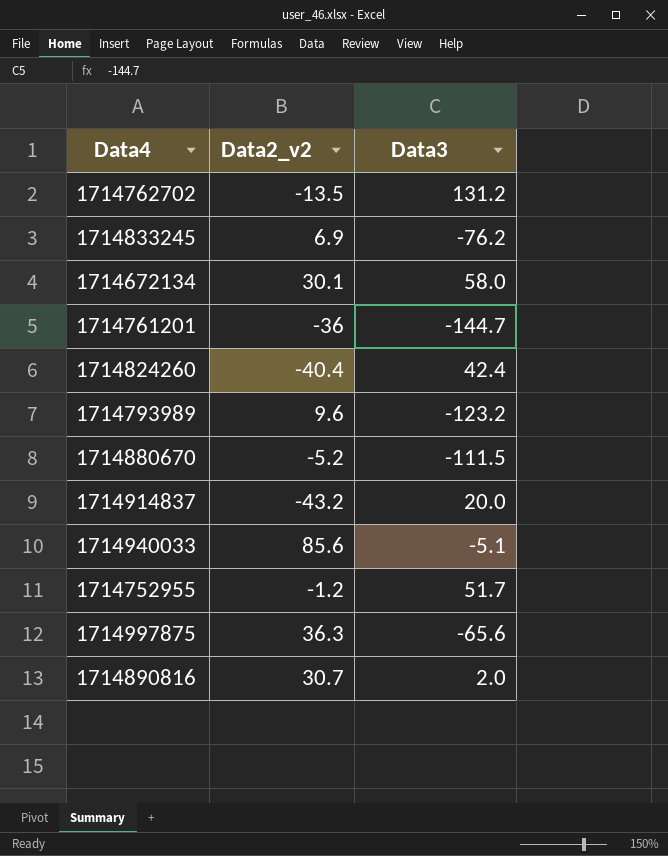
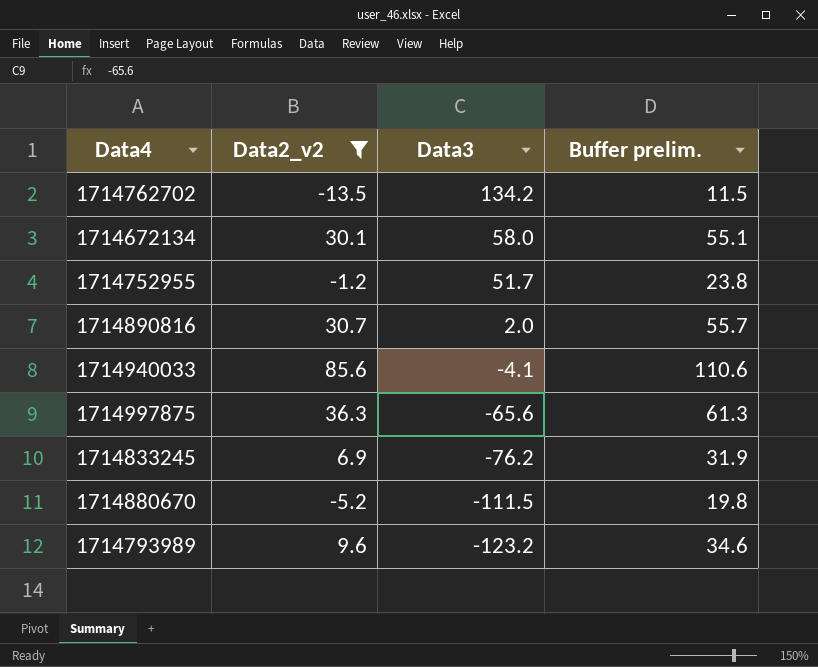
filter: none -> Data2_v2 >= -13.5
row order: none -> Data3 descending
column Buffer prelim. | formula: none -> [Data2_v2] + 25
1714762702 | Data3: 131.2 -> 134.2
1714940033 | Data3: -5.1 -> -4.1

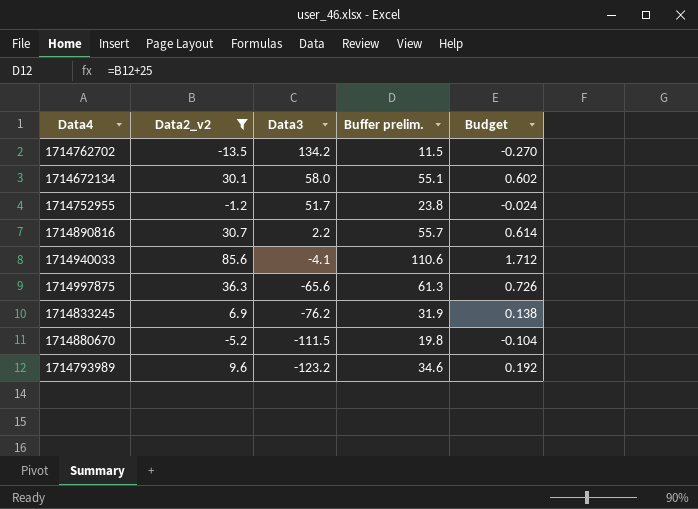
column Budget | formula: none -> [Data2_v2] * 0.02
1714890816 | Data3: 2.0 -> 2.2

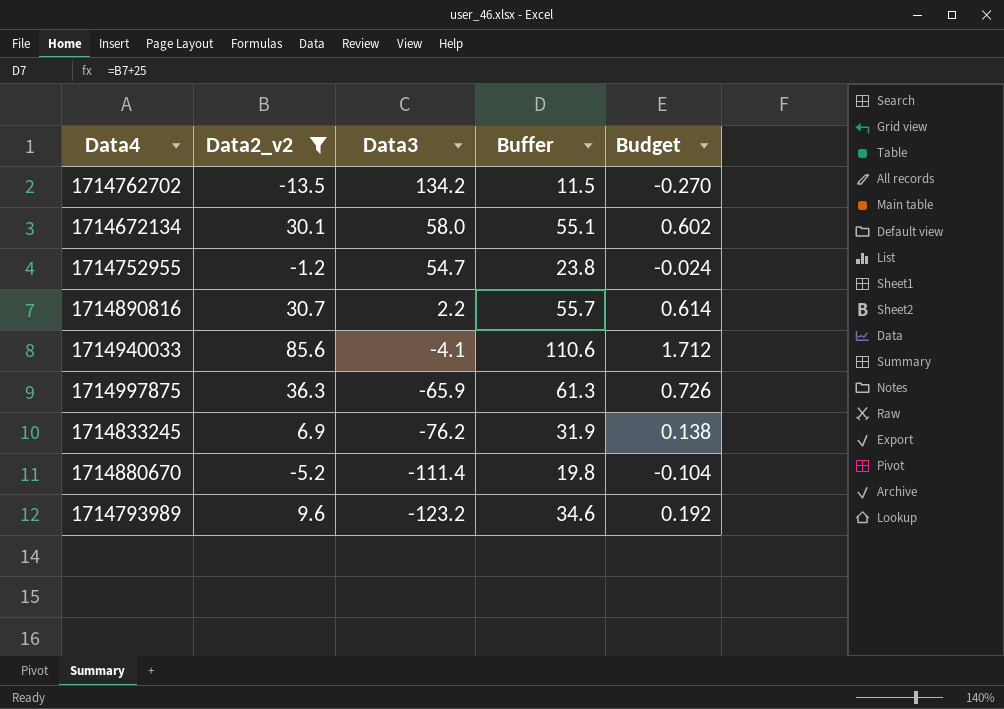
column name: Buffer prelim. -> Buffer
1714752955 | Data3: 51.7 -> 54.7
1714997875 | Data3: -65.6 -> -65.9
1714880670 | Data3: -111.5 -> -111.4

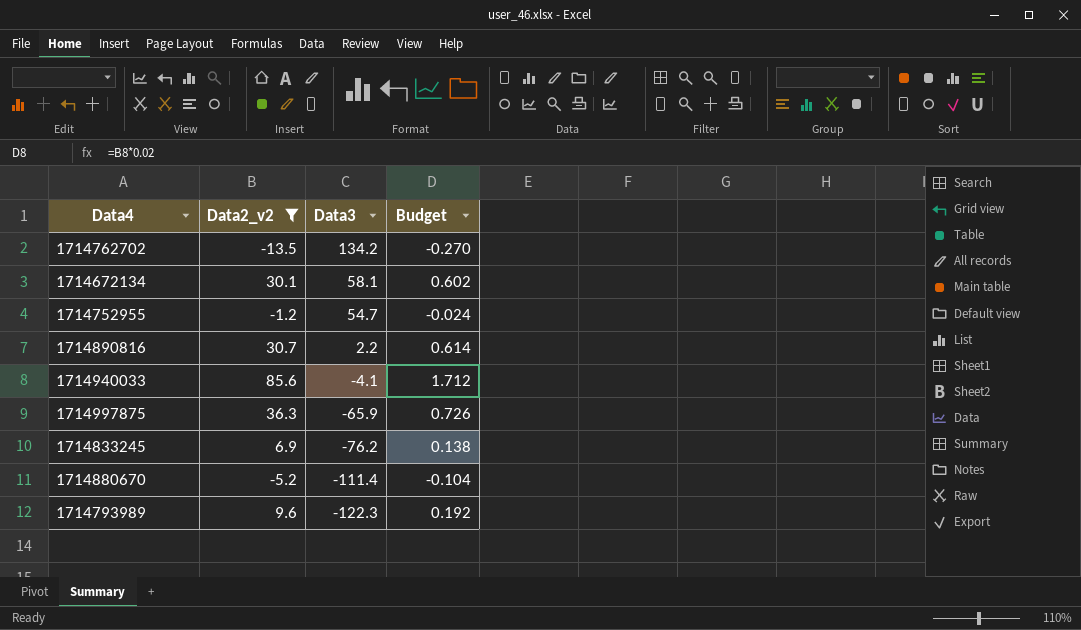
column Buffer | formula: [Data2_v2] + 25 -> none
1714672134 | Data3: 58.0 -> 58.1
1714793989 | Data3: -123.2 -> -122.3

